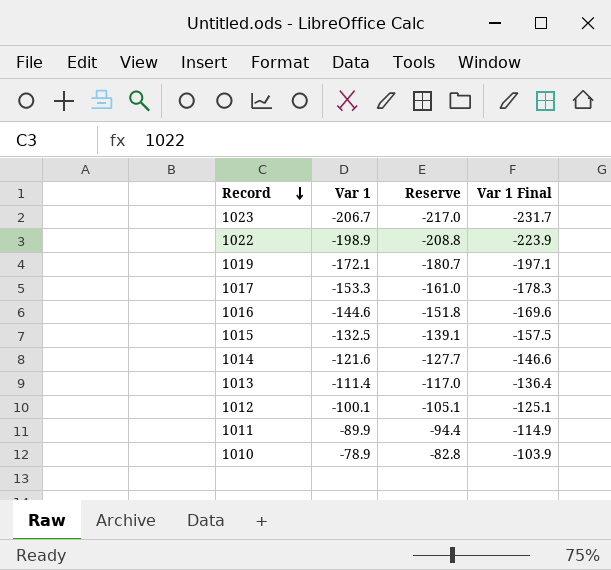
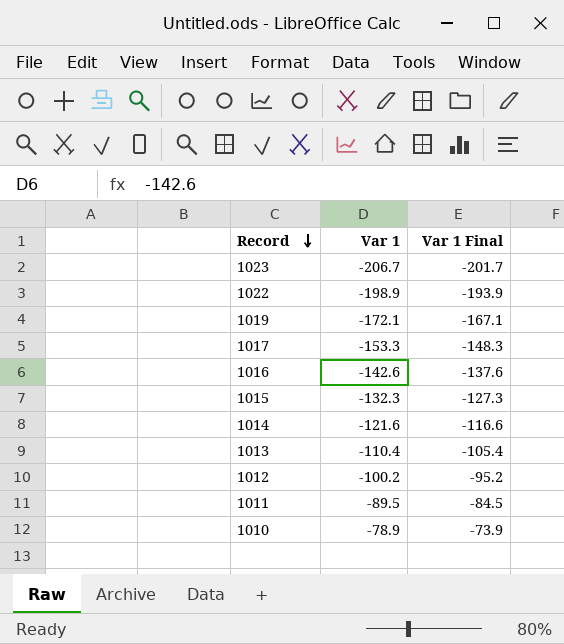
column Reserve | formula: [Var 1] * 1.05 -> none
column Var 1 Final | formula: [Var 1] - 25 -> [Var 1] + 5
1016 | Var 1: -144.6 -> -142.6
1015 | Var 1: -132.5 -> -132.3
1013 | Var 1: -111.4 -> -110.4
1012 | Var 1: -100.1 -> -100.2
1011 | Var 1: -89.9 -> -89.5

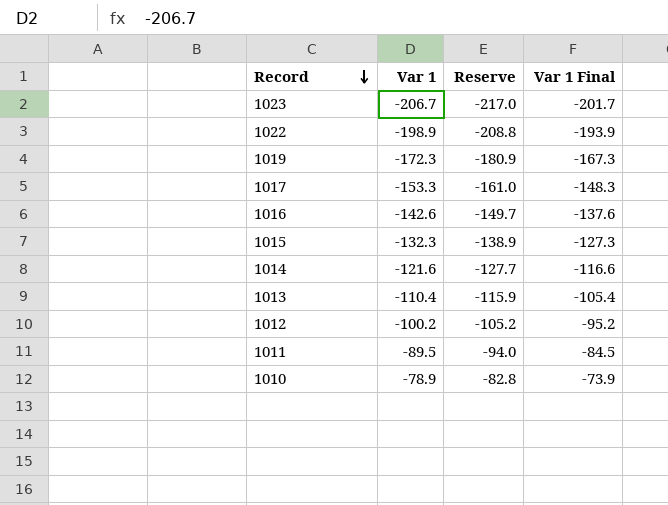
column Reserve | formula: none -> [Var 1] * 1.05
1019 | Var 1: -172.1 -> -172.3
1019 | Var 1 Final: -167.1 -> -167.3

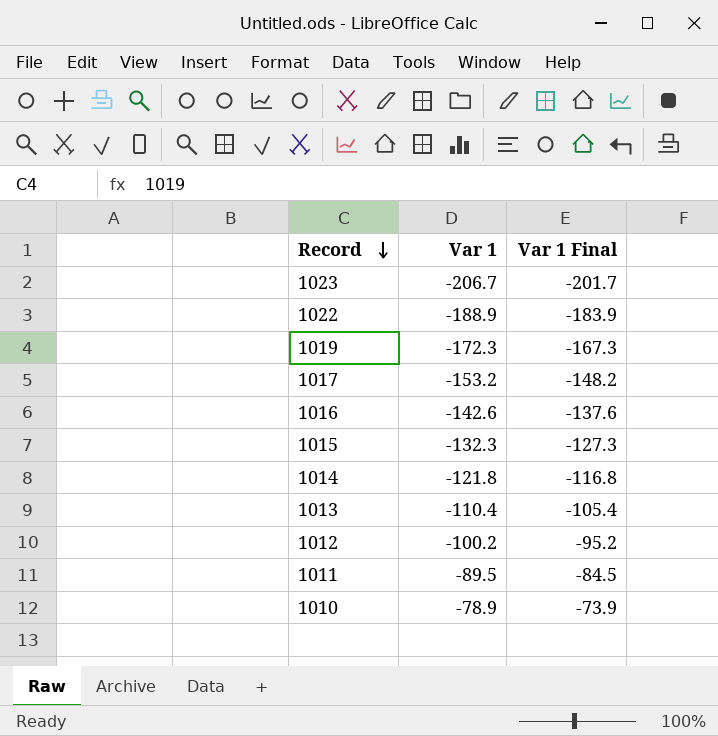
column Reserve | formula: [Var 1] * 1.05 -> none
1022 | Var 1: -198.9 -> -188.9
1022 | Var 1 Final: -193.9 -> -183.9
1017 | Var 1: -153.3 -> -153.2
1017 | Var 1 Final: -148.3 -> -148.2
1014 | Var 1: -121.6 -> -121.8
1014 | Var 1 Final: -116.6 -> -116.8

